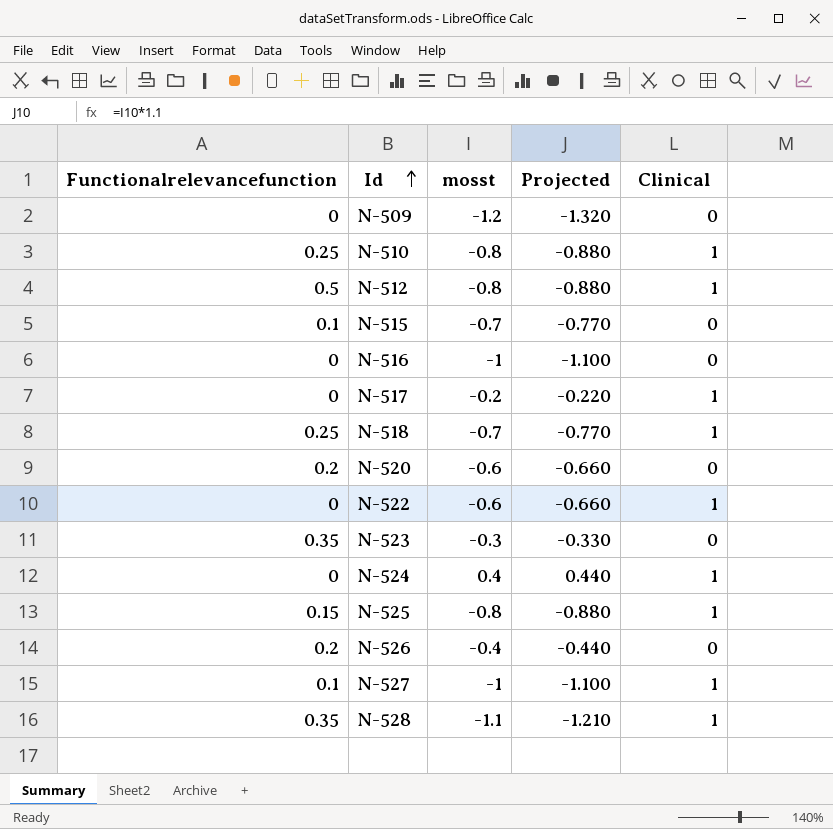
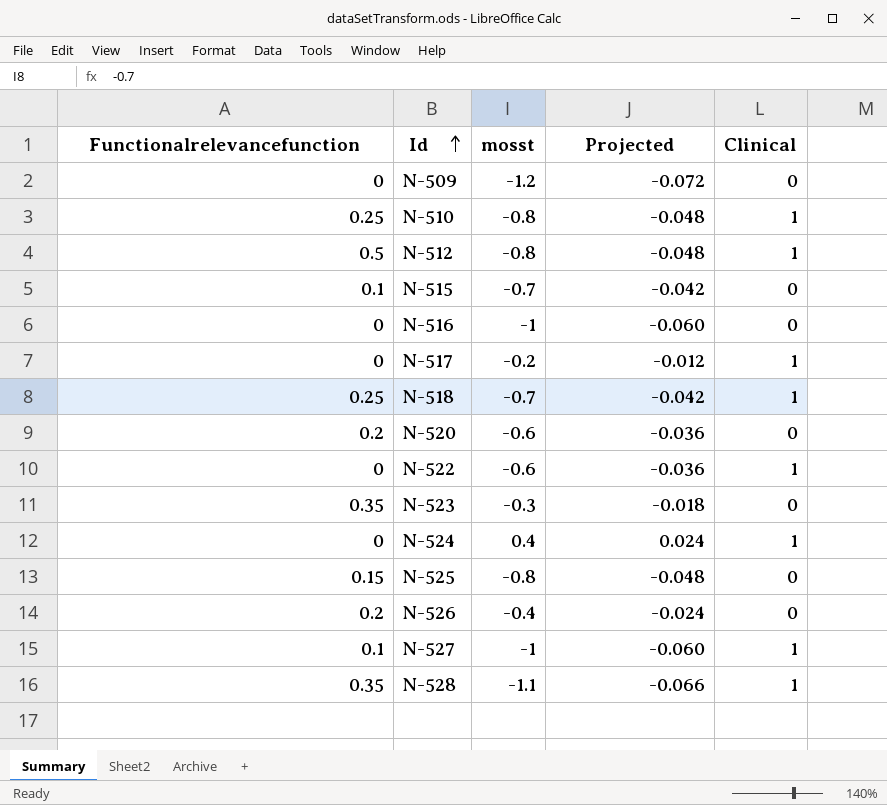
column Projected | formula: [mosst] * 1.1 -> [mosst] * 0.06
N-525 | Clinical: 1 -> 0

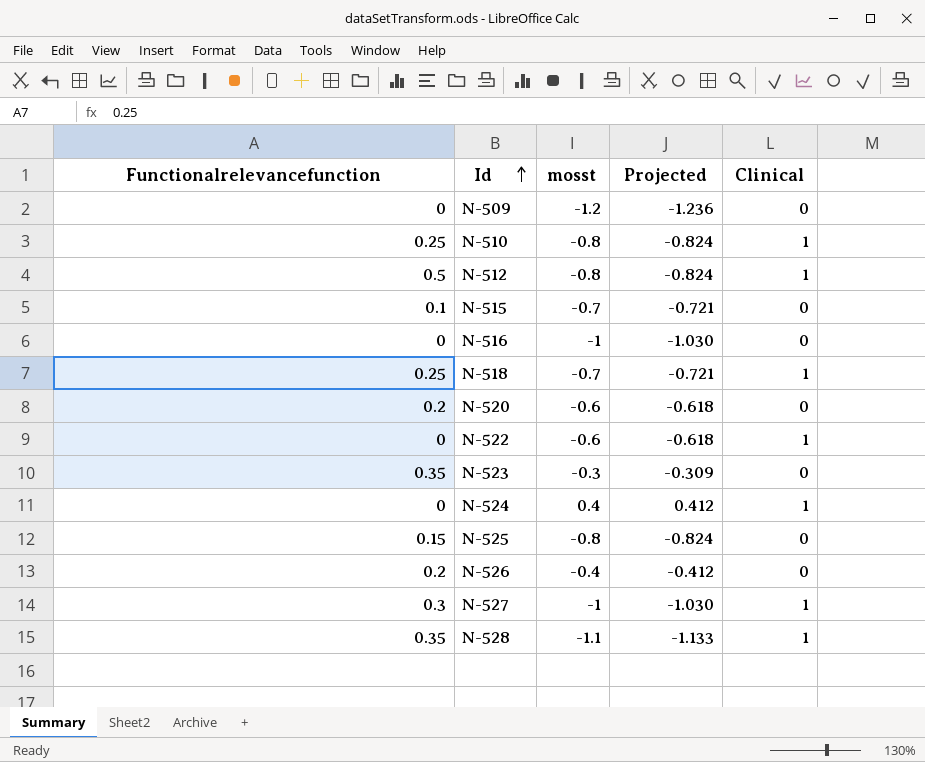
column Projected | formula: [mosst] * 0.06 -> [mosst] * 1.03
row N-517: 0 | -0.2 | -0.012 | 1 -> none
N-527 | Functionalrelevancefunction: 0.1 -> 0.3

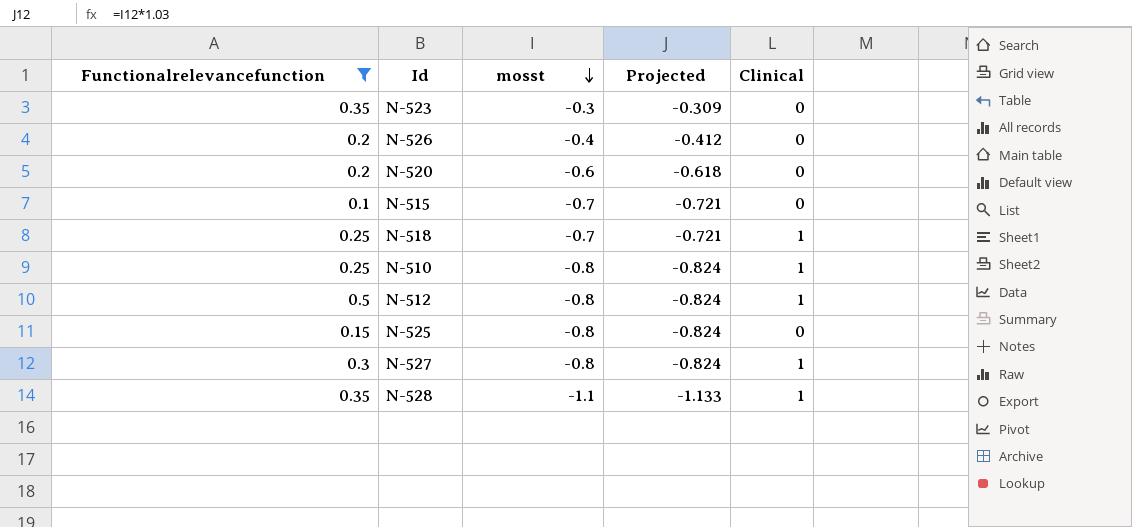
filter: none -> Functionalrelevancefunction != 0
row order: Id ascending -> mosst descending
N-527 | mosst: -1 -> -0.8
N-527 | Projected: -1.030 -> -0.824

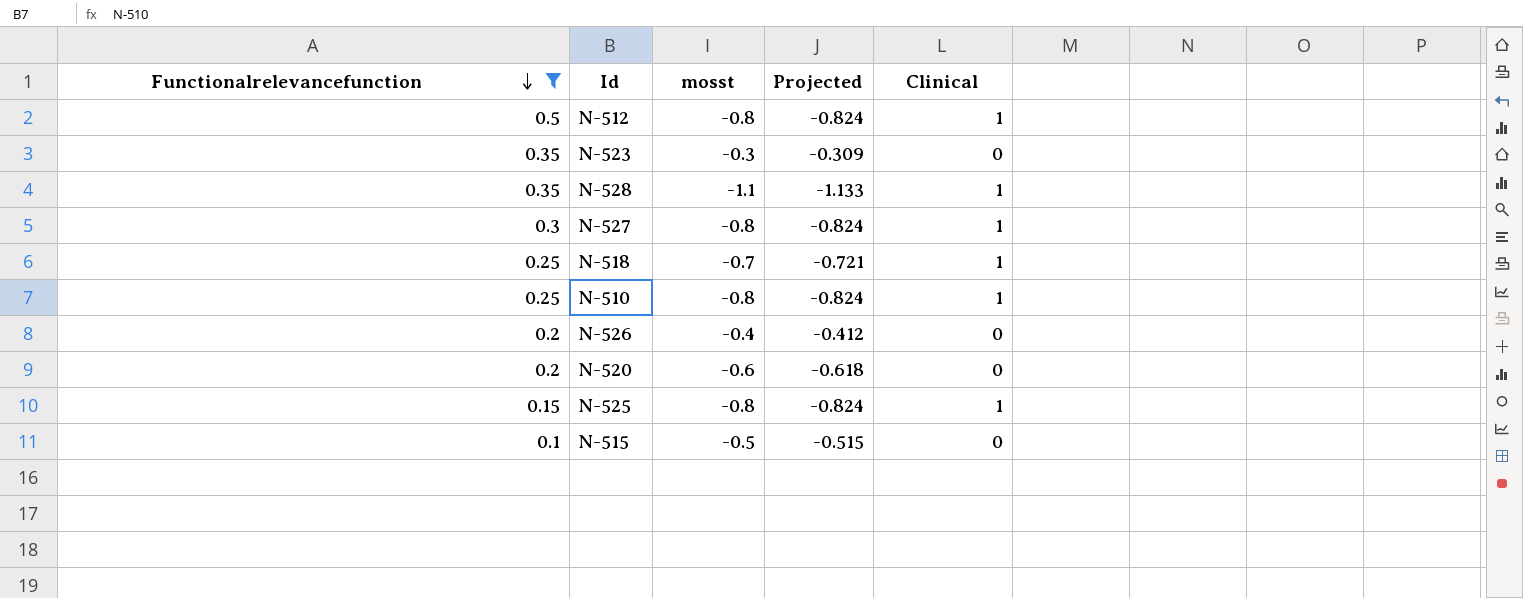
row order: mosst descending -> Functionalrelevancefunction descending
N-525 | Clinical: 0 -> 1
N-515 | mosst: -0.7 -> -0.5
N-515 | Projected: -0.721 -> -0.515

